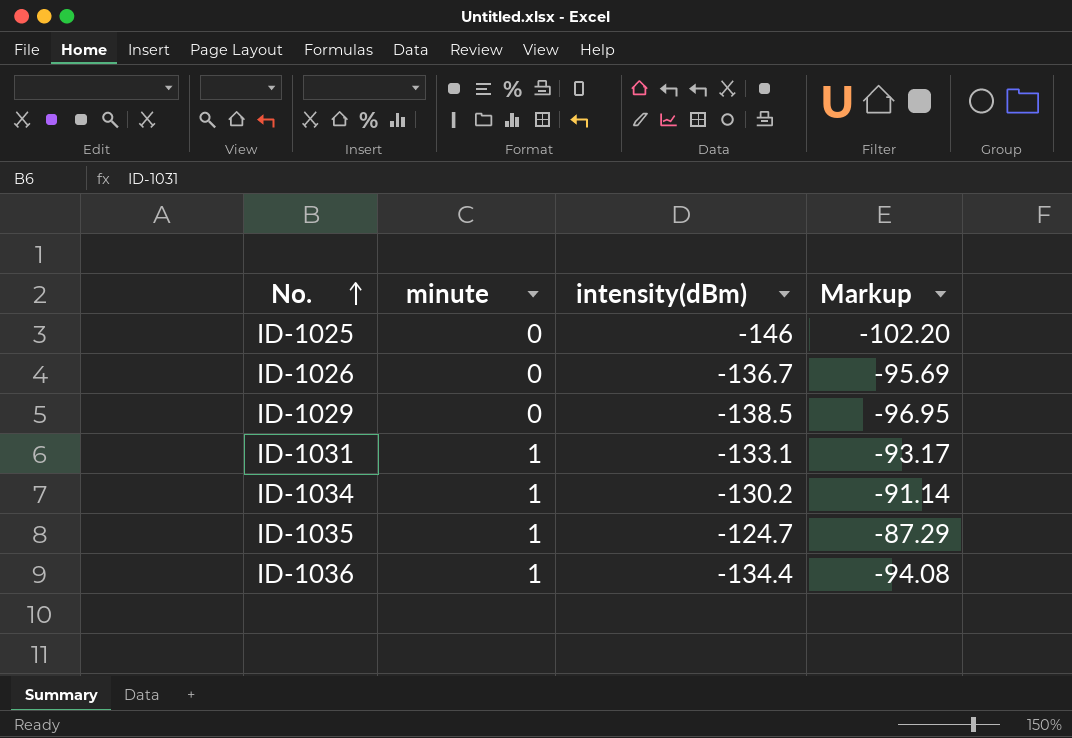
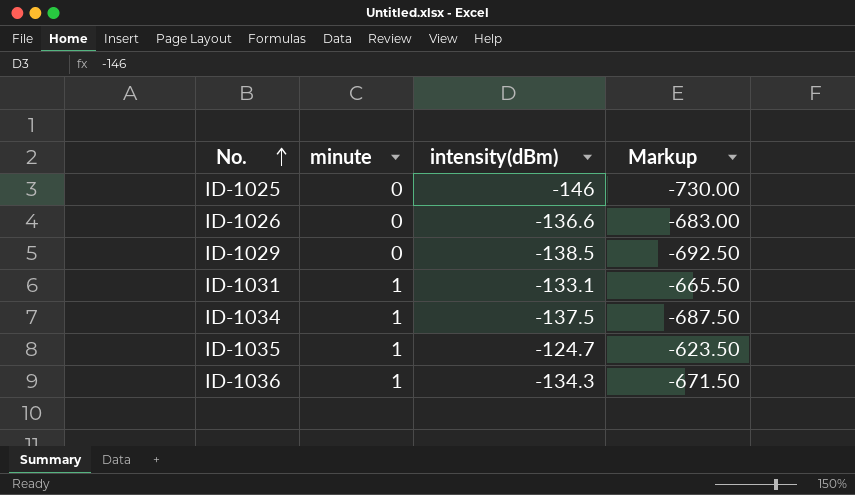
column Markup | formula: [intensity(dBm)] * 0.7 -> [intensity(dBm)] * 5
ID-1026 | intensity(dBm): -136.7 -> -136.6
ID-1034 | intensity(dBm): -130.2 -> -137.5
ID-1036 | intensity(dBm): -134.4 -> -134.3

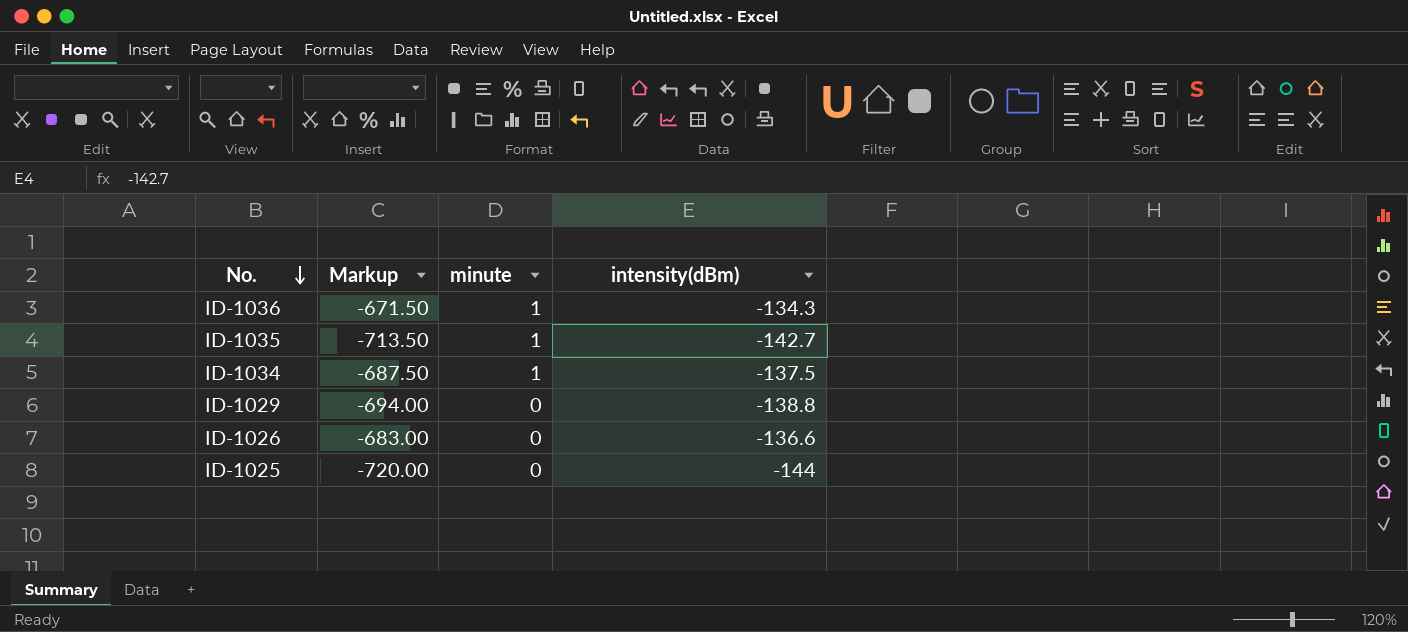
row order: No. ascending -> No. descending
column Markup | position: 4 -> 2
row ID-1031: 1 | -133.1 | -665.50 -> none
ID-1035 | Markup: -623.50 -> -713.50
ID-1035 | intensity(dBm): -124.7 -> -142.7
ID-1029 | Markup: -692.50 -> -694.00
ID-1029 | intensity(dBm): -138.5 -> -138.8
ID-1025 | Markup: -730.00 -> -720.00
ID-1025 | intensity(dBm): -146 -> -144

